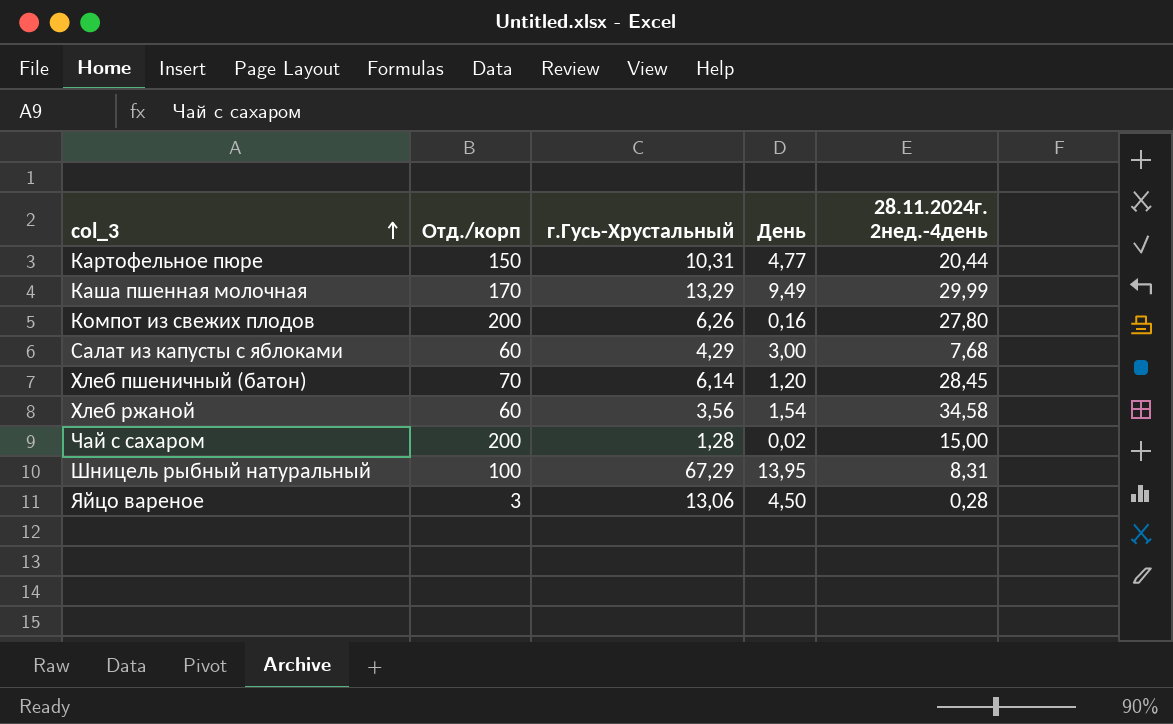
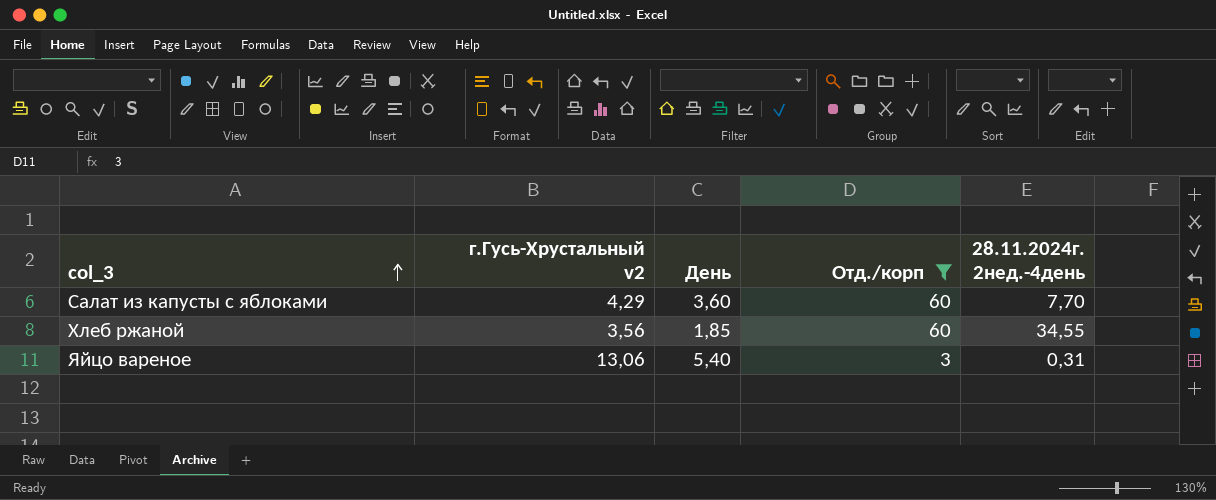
filter: none -> Отд./корп <= 60
column name: г.Гусь-Хрустальный -> г.Гусь-Хрустальный v2
column Отд./корп | position: 2 -> 4
Салат из капусты с яблоками | День: 3,00 -> 3,60
Салат из капусты с яблоками | 28.11.2024г. 2нед.-4день: 7,68 -> 7,70
Хлеб ржаной | День: 1,54 -> 1,85
Хлеб ржаной | 28.11.2024г. 2нед.-4день: 34,58 -> 34,55
Яйцо вареное | День: 4,50 -> 5,40
Яйцо вареное | 28.11.2024г. 2нед.-4день: 0,28 -> 0,31

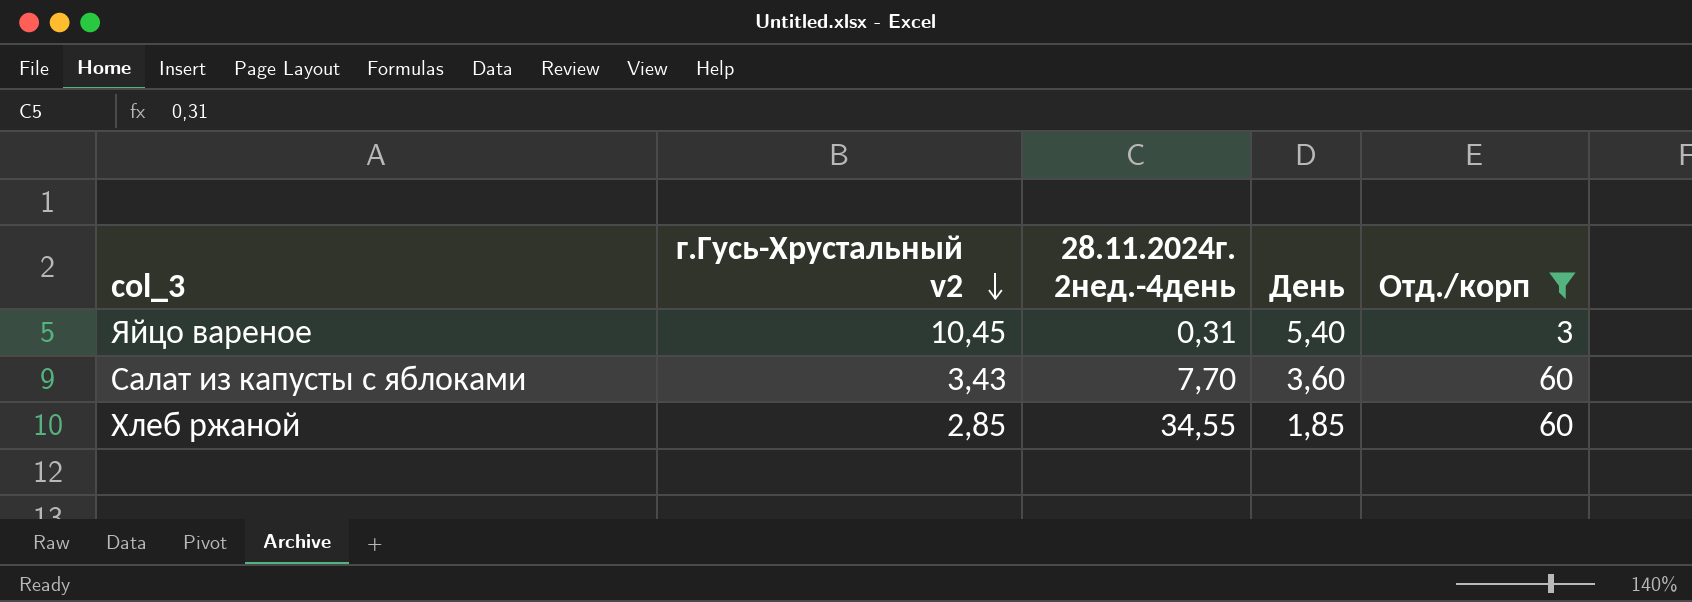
row order: col_3 ascending -> г.Гусь-Хрустальный v2 descending
column 28.11.2024г. 2нед.-4день | position: 5 -> 3
Яйцо вареное | г.Гусь-Хрустальный v2: 13,06 -> 10,45
Салат из капусты с яблоками | г.Гусь-Хрустальный v2: 4,29 -> 3,43
Хлеб ржаной | г.Гусь-Хрустальный v2: 3,56 -> 2,85

